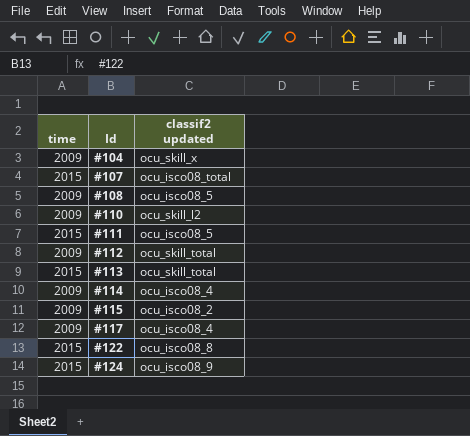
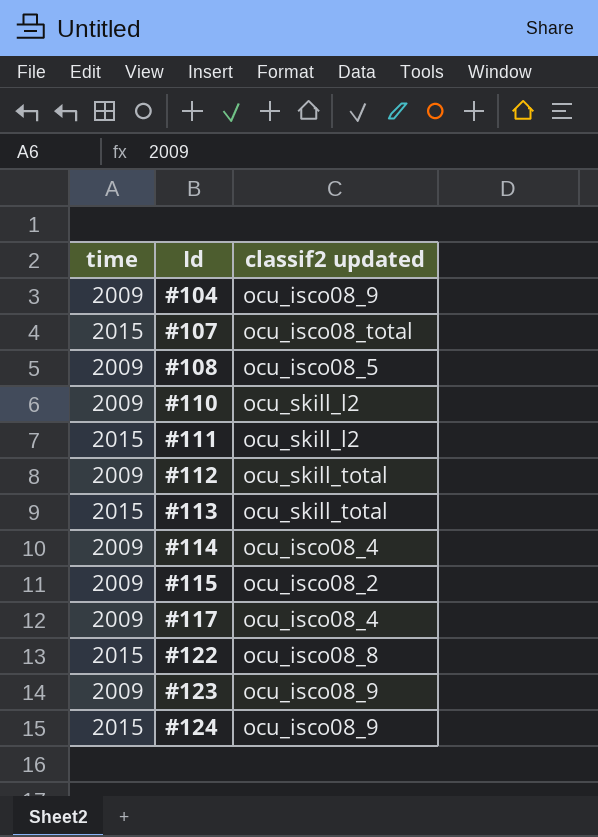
#104 | classif2 updated: ocu_skill_x -> ocu_isco08_9
#111 | classif2 updated: ocu_isco08_5 -> ocu_skill_l2
row #123: none -> 2009 | ocu_isco08_9

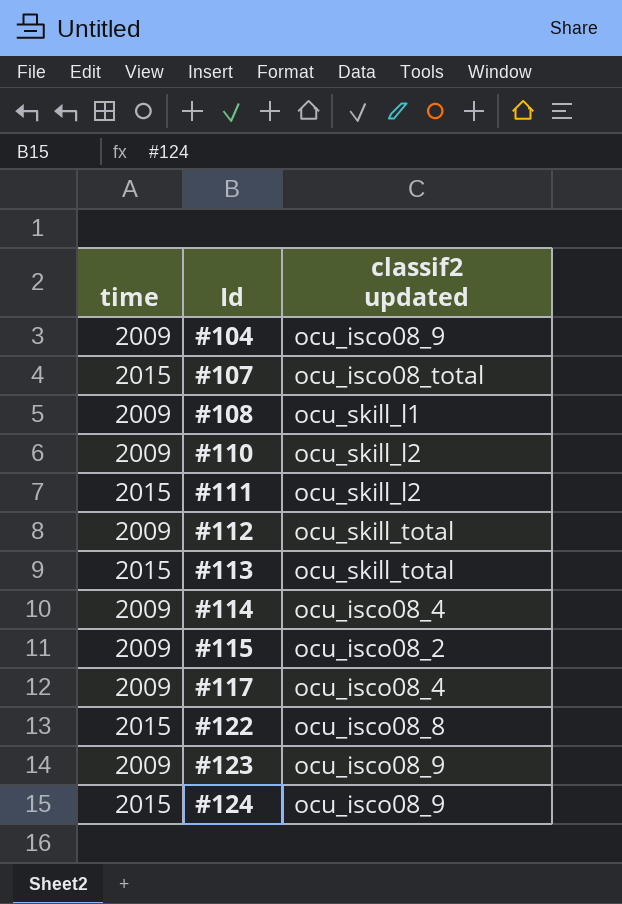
#108 | classif2 updated: ocu_isco08_5 -> ocu_skill_l1

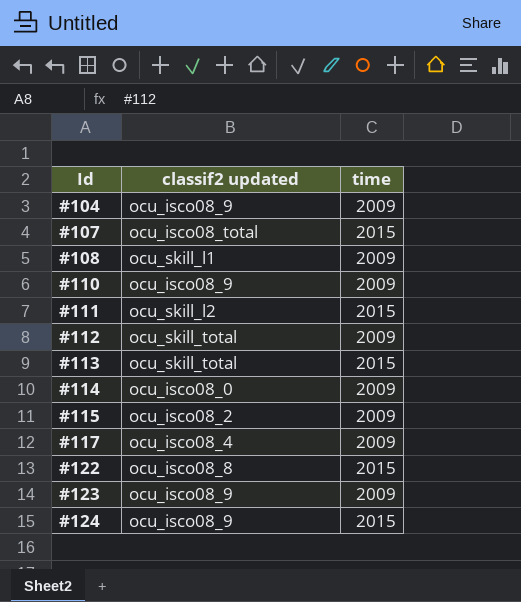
column time | position: 1 -> 3
#110 | classif2 updated: ocu_skill_l2 -> ocu_isco08_9
#114 | classif2 updated: ocu_isco08_4 -> ocu_isco08_0

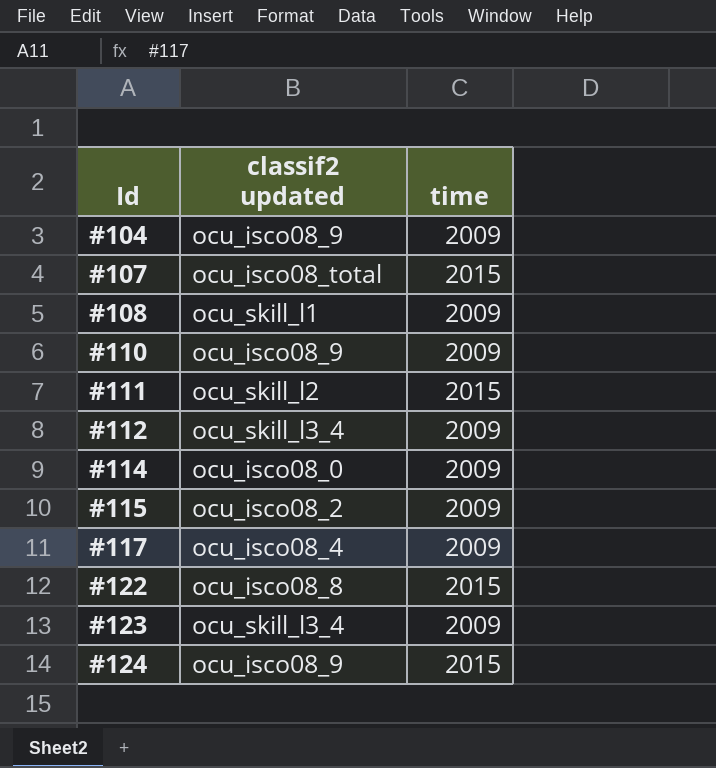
row #113: ocu_skill_total | 2015 -> none
#112 | classif2 updated: ocu_skill_total -> ocu_skill_l3_4
#123 | classif2 updated: ocu_isco08_9 -> ocu_skill_l3_4

